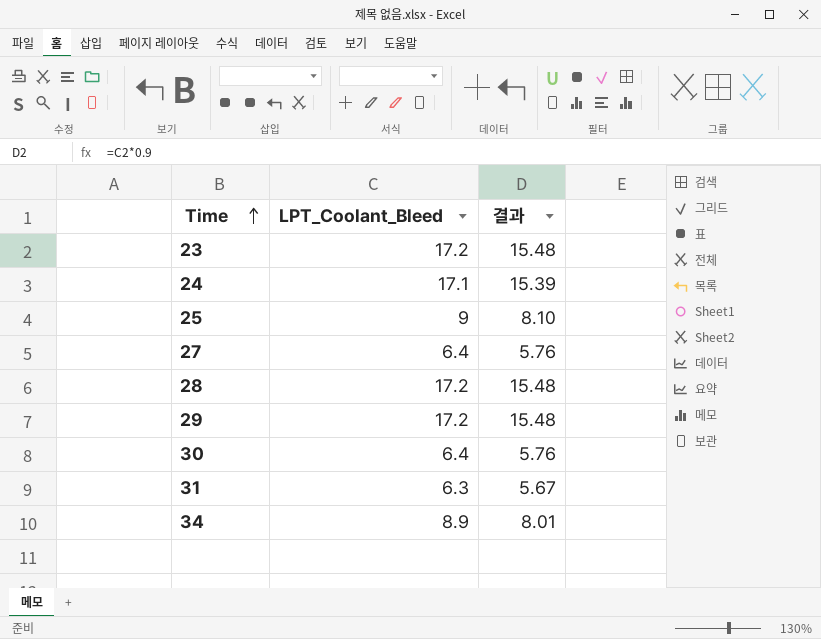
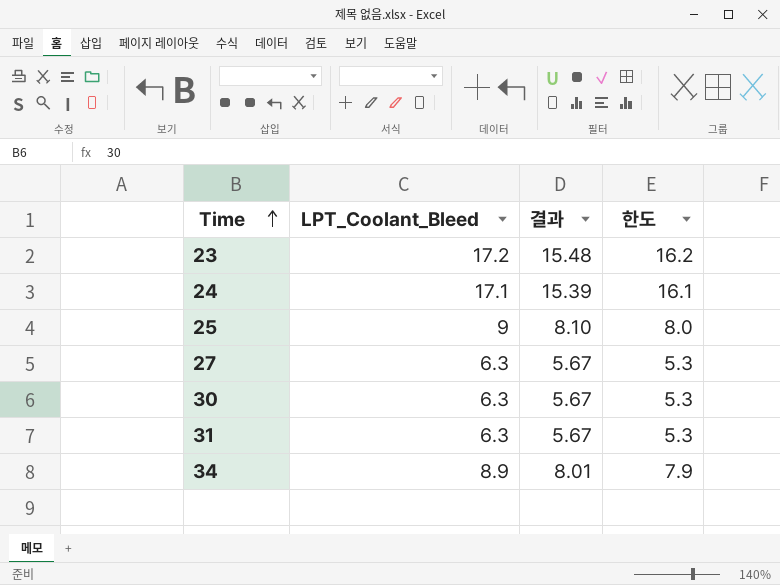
column 한도 | formula: none -> [LPT_Coolant_Bleed] - 1
row 28: 17.2 | 15.48 -> none
row 29: 17.2 | 15.48 -> none
27 | LPT_Coolant_Bleed: 6.4 -> 6.3
27 | 결과: 5.76 -> 5.67
30 | LPT_Coolant_Bleed: 6.4 -> 6.3
30 | 결과: 5.76 -> 5.67

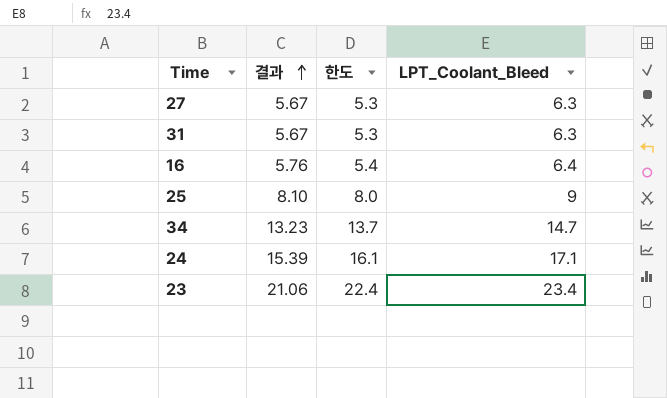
row order: Time ascending -> 결과 ascending
column LPT_Coolant_Bleed | position: 2 -> 4
row 30: 6.3 | 5.67 | 5.3 -> none
row 16: none -> 5.76 | 5.4 | 6.4
34 | 결과: 8.01 -> 13.23
34 | 한도: 7.9 -> 13.7
34 | LPT_Coolant_Bleed: 8.9 -> 14.7
23 | 결과: 15.48 -> 21.06
23 | 한도: 16.2 -> 22.4
23 | LPT_Coolant_Bleed: 17.2 -> 23.4

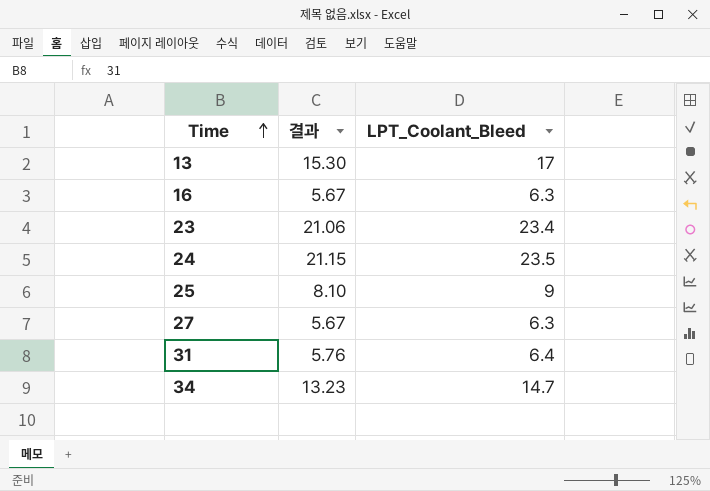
row order: 결과 ascending -> Time ascending
column 한도 | formula: [LPT_Coolant_Bleed] - 1 -> none
row 13: none -> 15.30 | 17
16 | 결과: 5.76 -> 5.67
16 | LPT_Coolant_Bleed: 6.4 -> 6.3
24 | 결과: 15.39 -> 21.15
24 | LPT_Coolant_Bleed: 17.1 -> 23.5
31 | 결과: 5.67 -> 5.76
31 | LPT_Coolant_Bleed: 6.3 -> 6.4

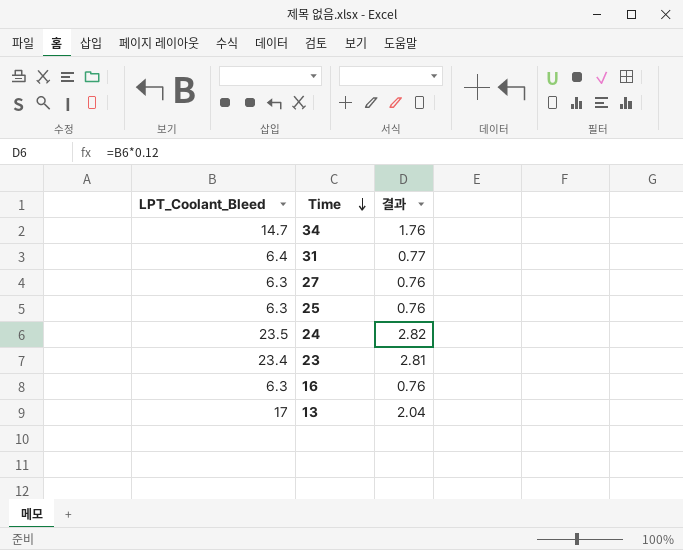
row order: Time ascending -> Time descending
column LPT_Coolant_Bleed | position: 3 -> 1
column 결과 | formula: [LPT_Coolant_Bleed] * 0.9 -> [LPT_Coolant_Bleed] * 0.12
25 | LPT_Coolant_Bleed: 9 -> 6.3

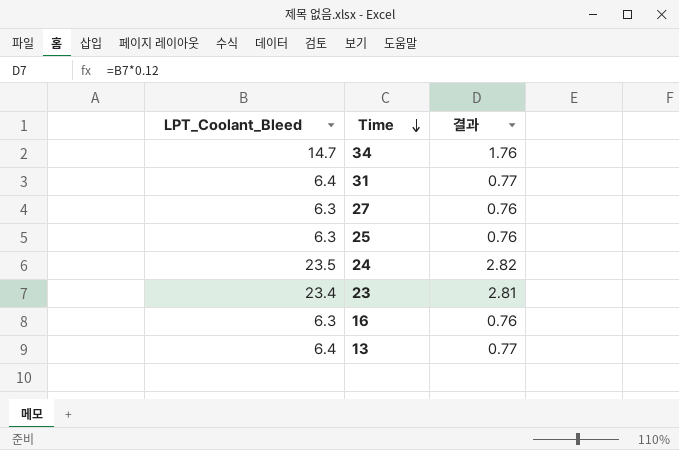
13 | LPT_Coolant_Bleed: 17 -> 6.4
13 | 결과: 2.04 -> 0.77

